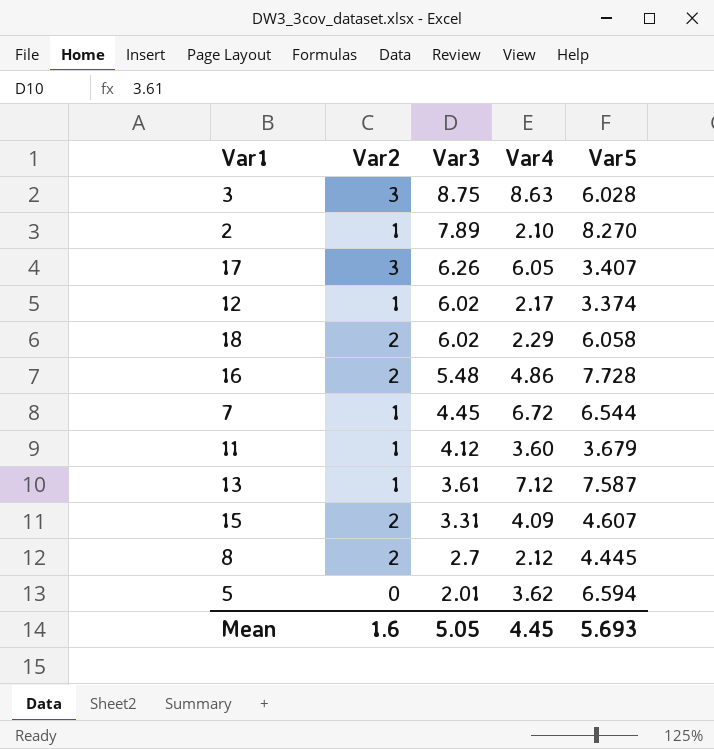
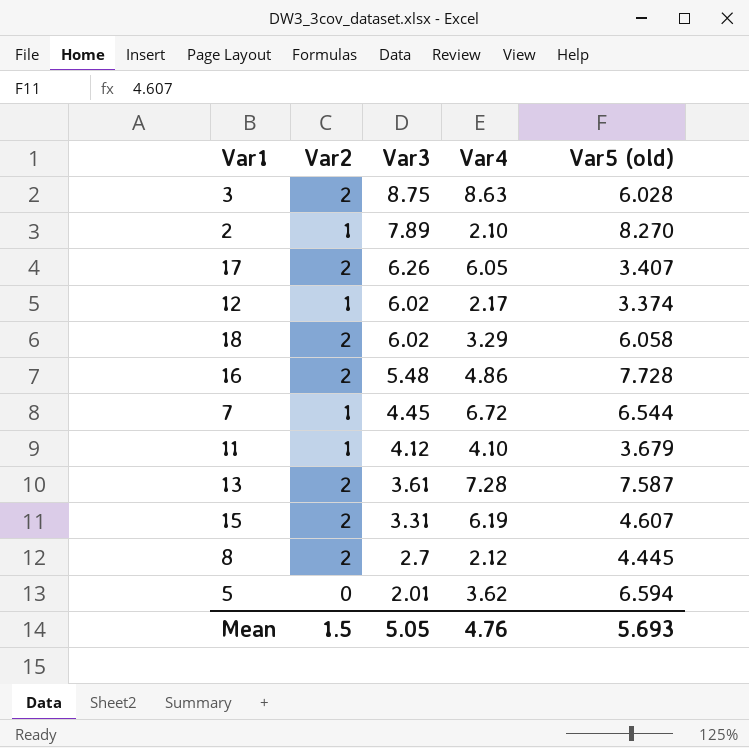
column name: Var5 -> Var5 (old)
3 | Var2: 3 -> 2
17 | Var2: 3 -> 2
18 | Var4: 2.29 -> 3.29
11 | Var4: 3.60 -> 4.10
13 | Var2: 1 -> 2
13 | Var4: 7.12 -> 7.28
15 | Var4: 4.09 -> 6.19
Mean | Var2: 1.6 -> 1.5
Mean | Var4: 4.45 -> 4.76

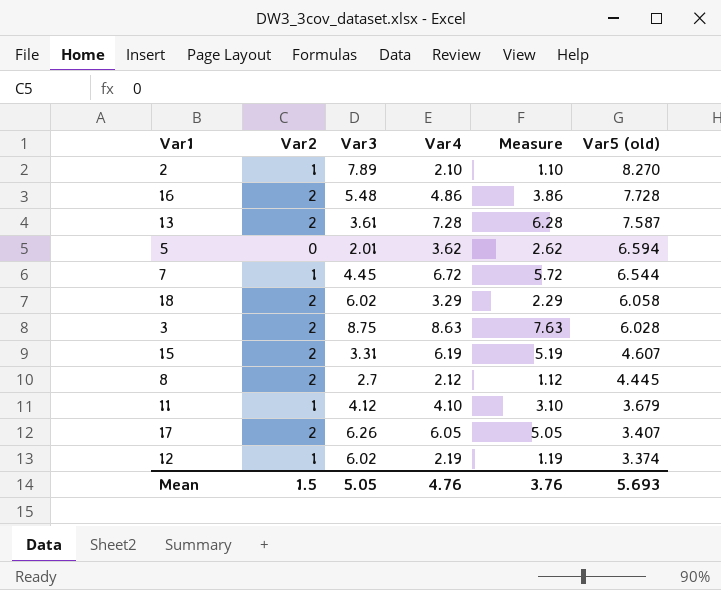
row order: Var3 descending -> Var5 (old) descending
column Measure | formula: none -> [Var4] - 1
12 | Var4: 2.17 -> 2.19

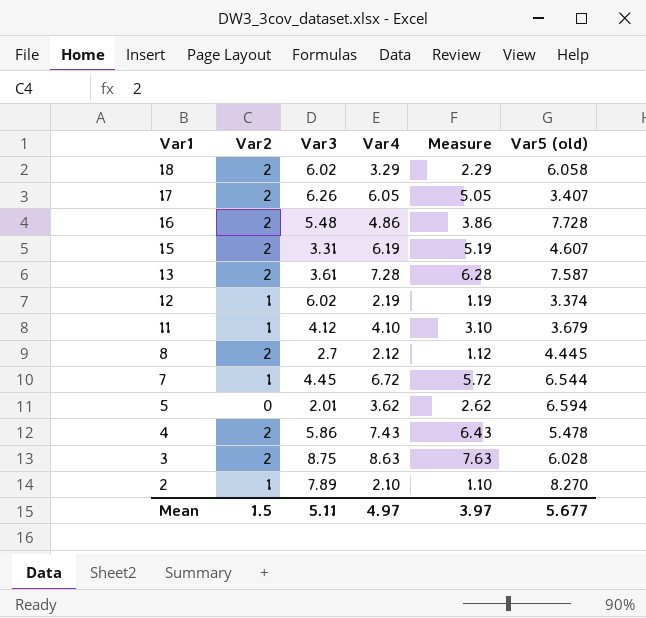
row order: Var5 (old) descending -> Var1 descending
row 4: none -> 2 | 5.86 | 7.43 | 6.43 | 5.478
Mean | Var3: 5.05 -> 5.11
Mean | Var4: 4.76 -> 4.97
Mean | Measure: 3.76 -> 3.97
Mean | Var5 (old): 5.693 -> 5.677

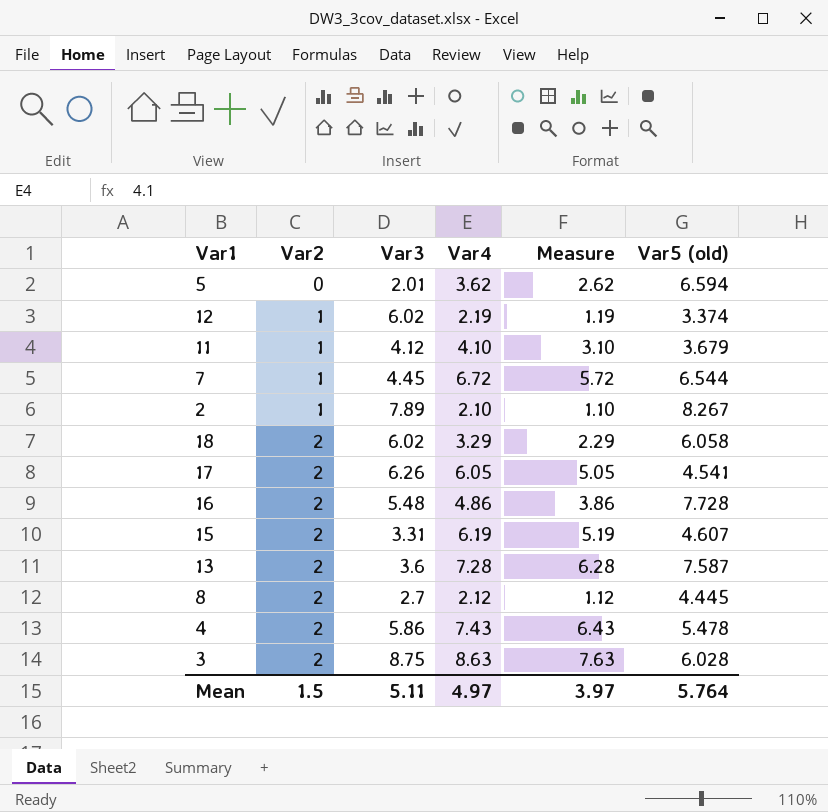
row order: Var1 descending -> Var2 ascending
2 | Var5 (old): 8.270 -> 8.267
17 | Var5 (old): 3.407 -> 4.541
13 | Var3: 3.61 -> 3.6
Mean | Var5 (old): 5.677 -> 5.764

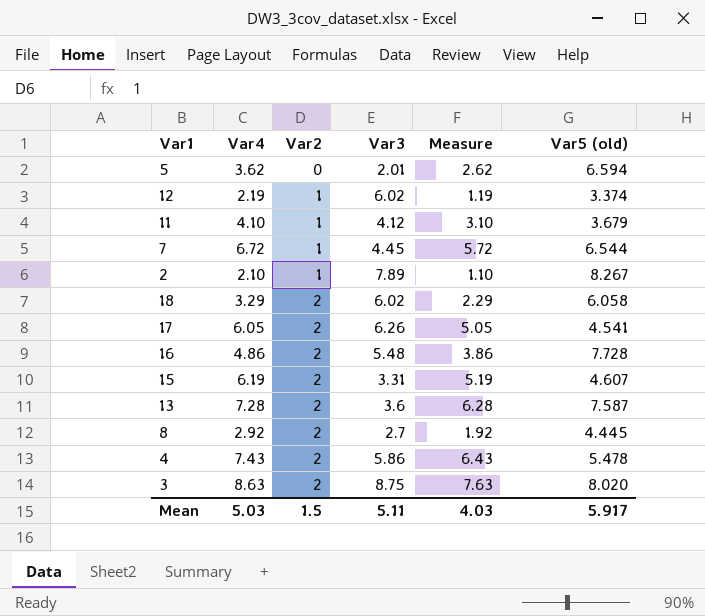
column Var4 | position: 4 -> 2
8 | Var4: 2.12 -> 2.92
8 | Measure: 1.12 -> 1.92
3 | Var5 (old): 6.028 -> 8.020
Mean | Var4: 4.97 -> 5.03
Mean | Measure: 3.97 -> 4.03
Mean | Var5 (old): 5.764 -> 5.917

